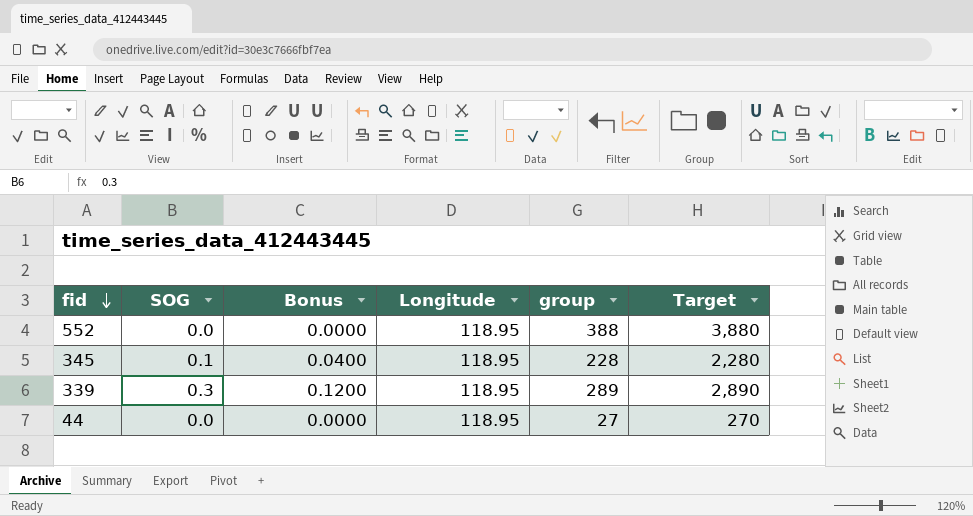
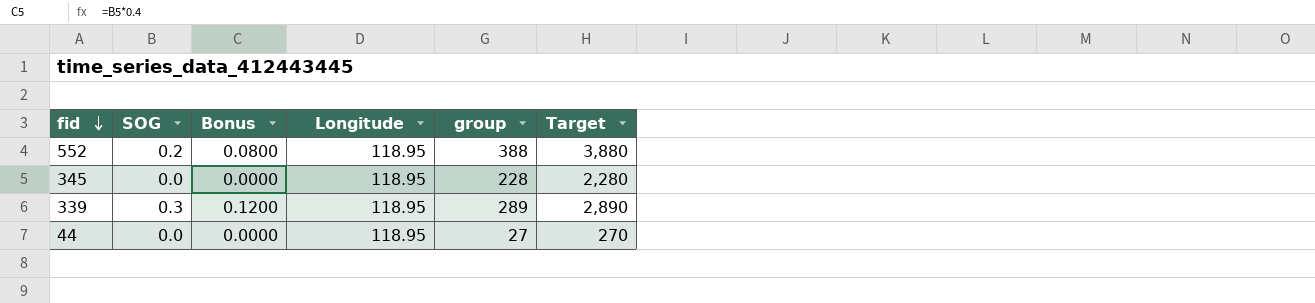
552 | SOG: 0.0 -> 0.2
552 | Bonus: 0.0000 -> 0.0800
345 | SOG: 0.1 -> 0.0
345 | Bonus: 0.0400 -> 0.0000

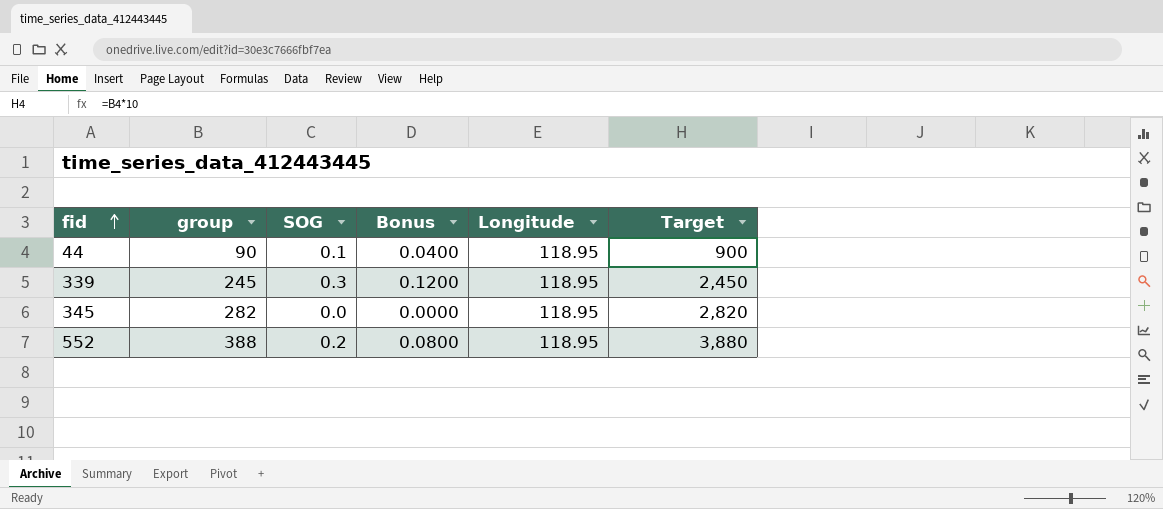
row order: fid descending -> fid ascending
column group | position: 5 -> 2
44 | group: 27 -> 90
44 | SOG: 0.0 -> 0.1
44 | Bonus: 0.0000 -> 0.0400
44 | Target: 270 -> 900
339 | group: 289 -> 245
339 | Target: 2,890 -> 2,450
345 | group: 228 -> 282
345 | Target: 2,280 -> 2,820

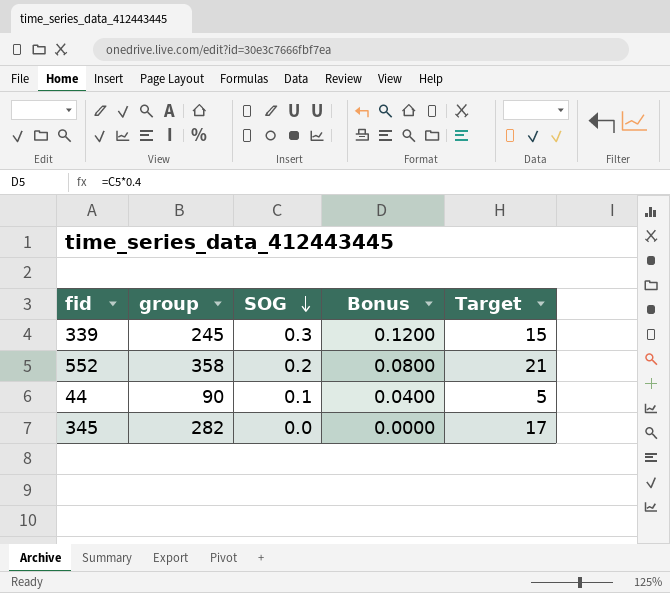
row order: fid ascending -> SOG descending
column Longitude | position: 5 -> none
column Target | formula: [group] * 10 -> [group] * 0.06
552 | group: 388 -> 358

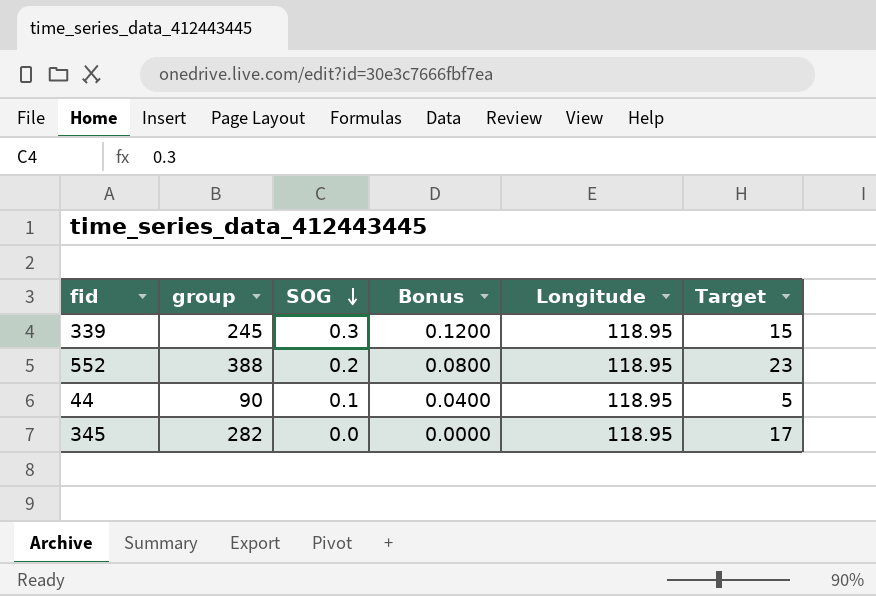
column Longitude | position: none -> 5
552 | group: 358 -> 388
552 | Target: 21 -> 23

